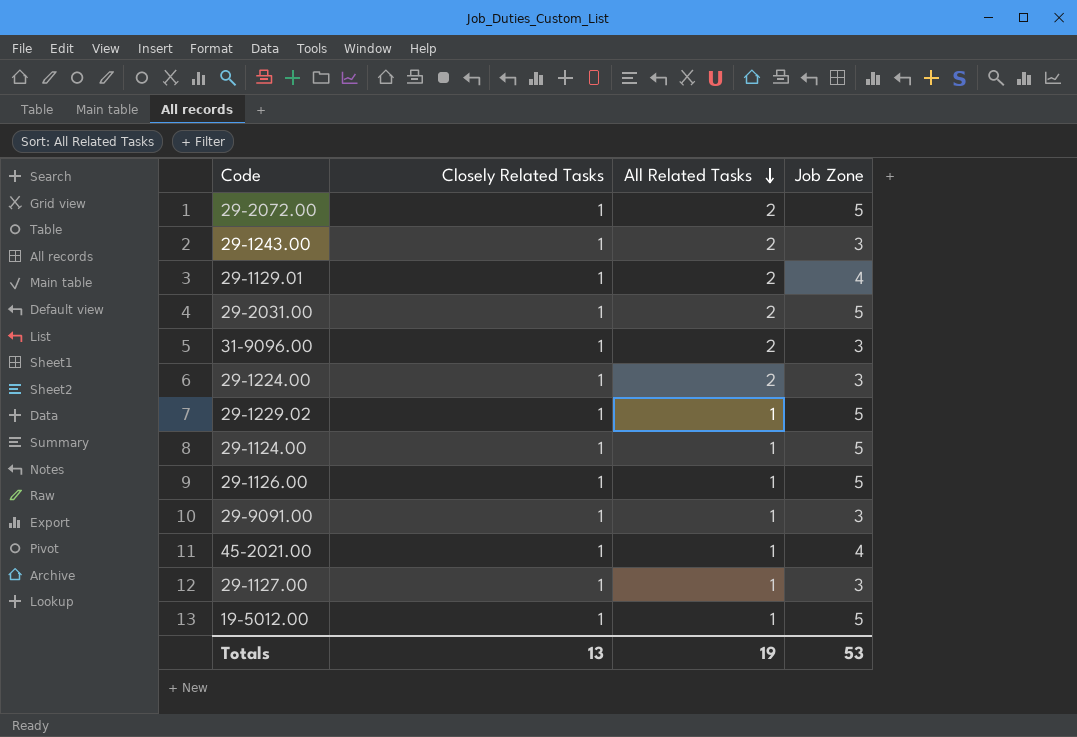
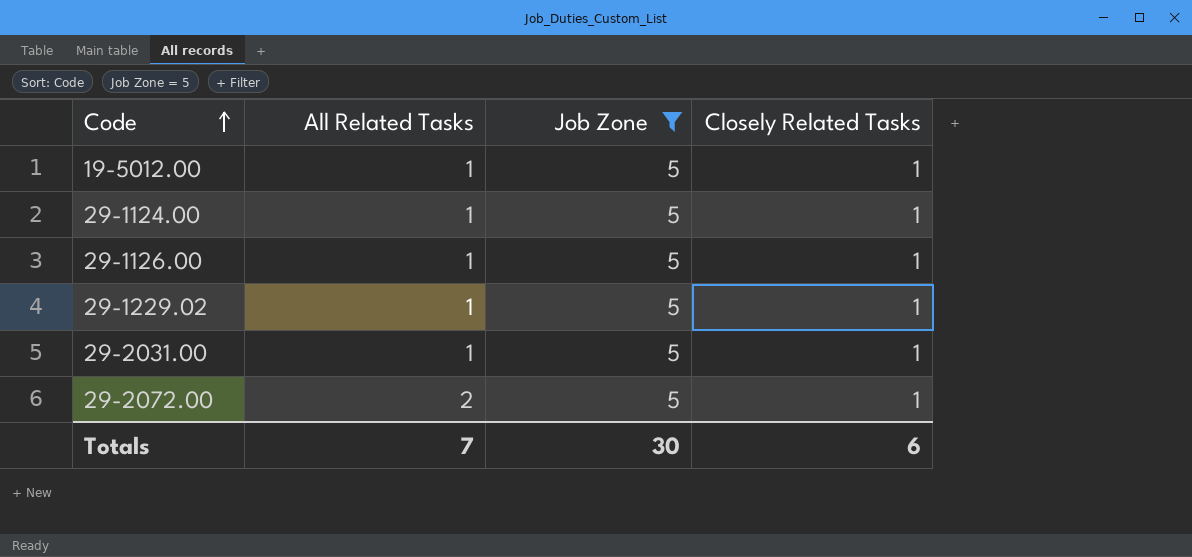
filter: none -> Job Zone = 5
row order: All Related Tasks descending -> Code ascending
column Closely Related Tasks | position: 2 -> 4
29-2031.00 | All Related Tasks: 2 -> 1
Totals | All Related Tasks: 19 -> 7
Totals | Job Zone: 53 -> 30
Totals | Closely Related Tasks: 13 -> 6

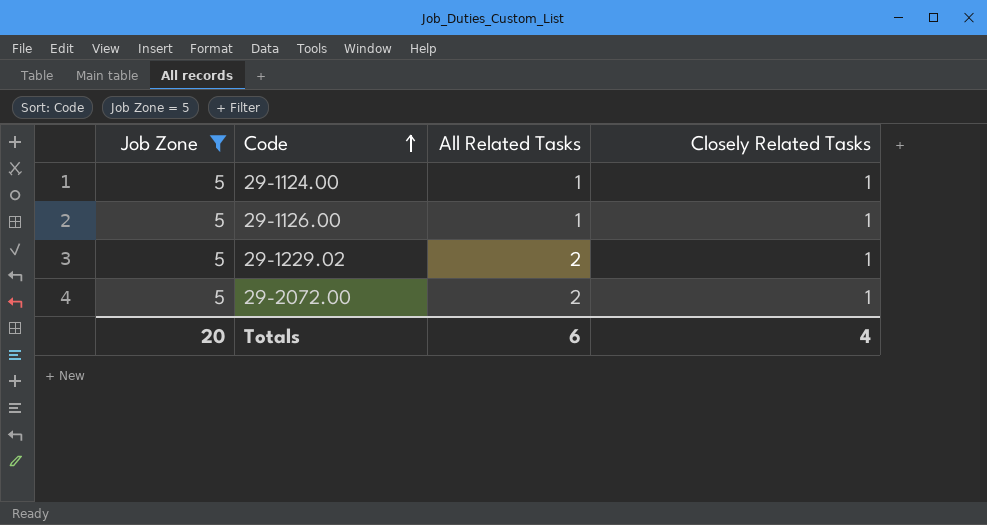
column Job Zone | position: 3 -> 1
row 19-5012.00: 1 | 5 | 1 -> none
row 29-2031.00: 1 | 5 | 1 -> none
29-1229.02 | All Related Tasks: 1 -> 2
Totals | Job Zone: 30 -> 20
Totals | All Related Tasks: 7 -> 6
Totals | Closely Related Tasks: 6 -> 4

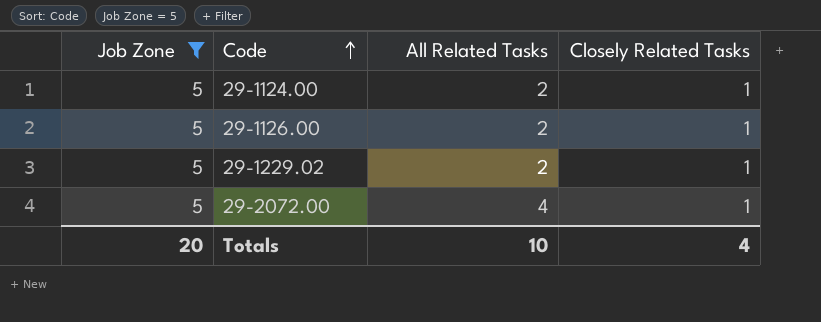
29-1124.00 | All Related Tasks: 1 -> 2
29-1126.00 | All Related Tasks: 1 -> 2
29-2072.00 | All Related Tasks: 2 -> 4
Totals | All Related Tasks: 6 -> 10

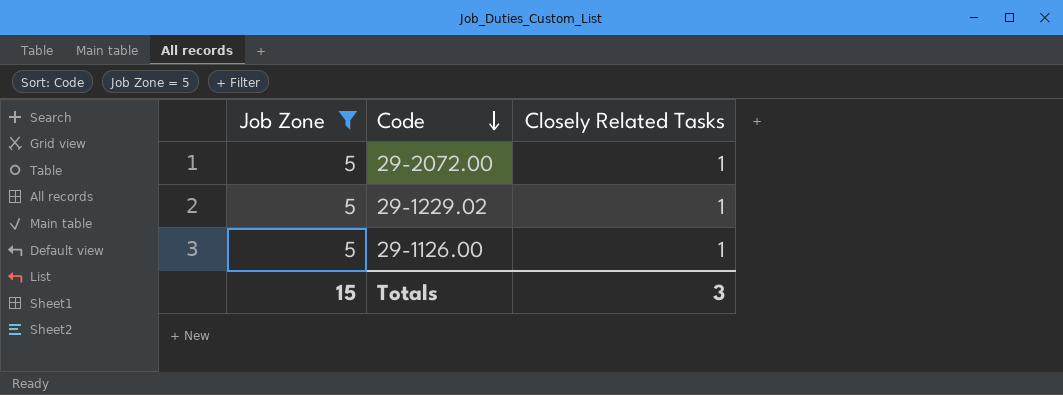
row order: Code ascending -> Code descending
column All Related Tasks | position: 3 -> none
row 29-1124.00: 5 | 2 | 1 -> none
Totals | Job Zone: 20 -> 15
Totals | Closely Related Tasks: 4 -> 3

